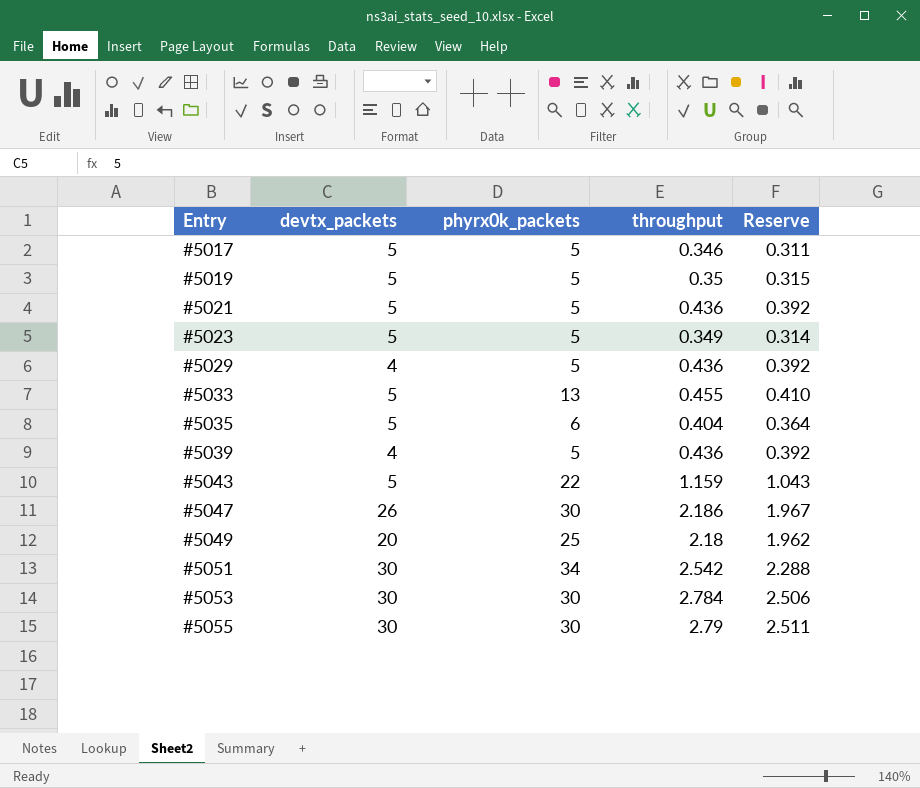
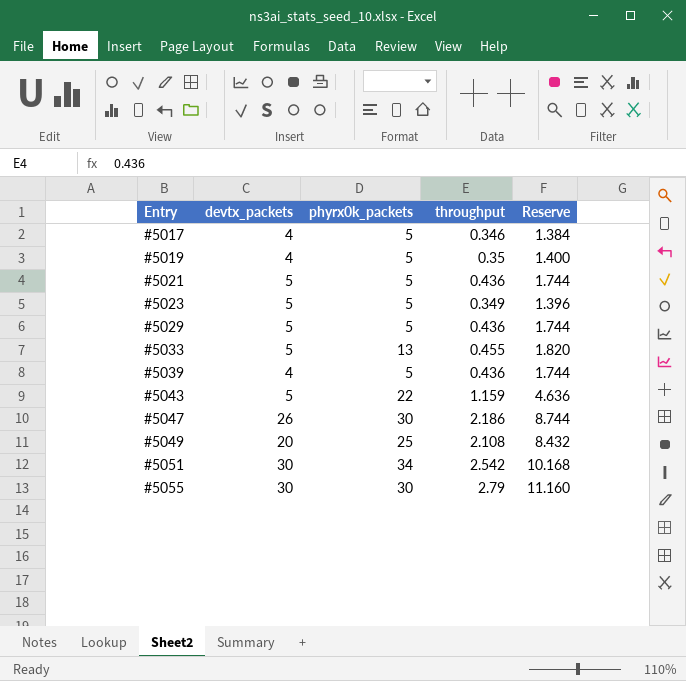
column Reserve | formula: [throughput] * 0.9 -> [throughput] * 4
row #5035: 5 | 6 | 0.404 | 0.364 -> none
row #5053: 30 | 30 | 2.784 | 2.506 -> none
#5017 | devtx_packets: 5 -> 4
#5019 | devtx_packets: 5 -> 4
#5029 | devtx_packets: 4 -> 5
#5049 | throughput: 2.18 -> 2.108

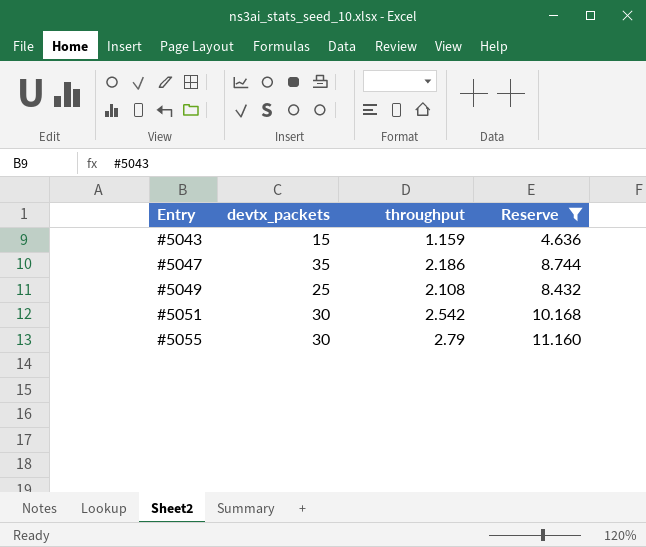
filter: none -> Reserve >= 4.636
column phyrx0k_packets | position: 3 -> none
#5043 | devtx_packets: 5 -> 15
#5047 | devtx_packets: 26 -> 35
#5049 | devtx_packets: 20 -> 25

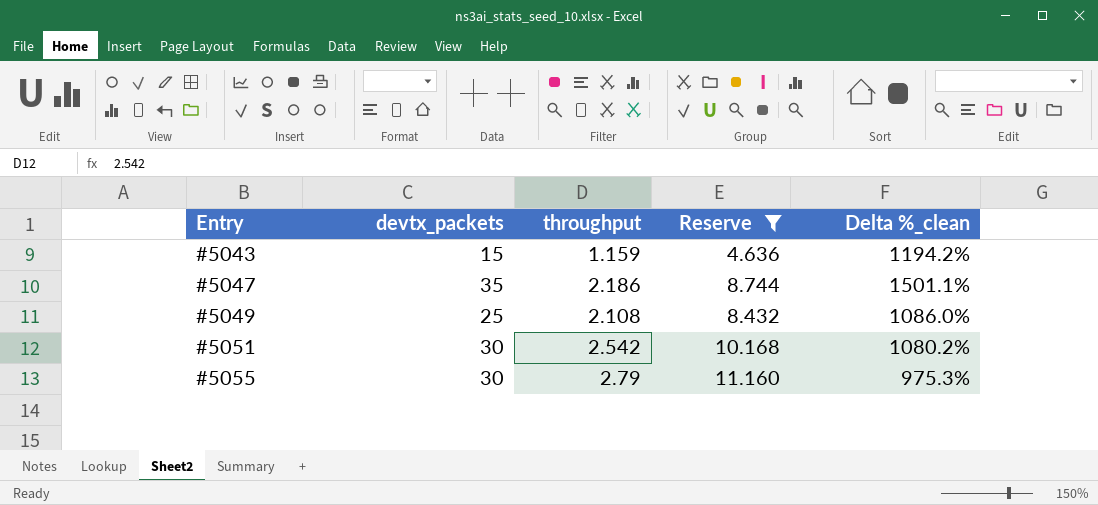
column Delta %_clean | formula: none -> ([devtx_packets] - [throughput]) / [throughput]

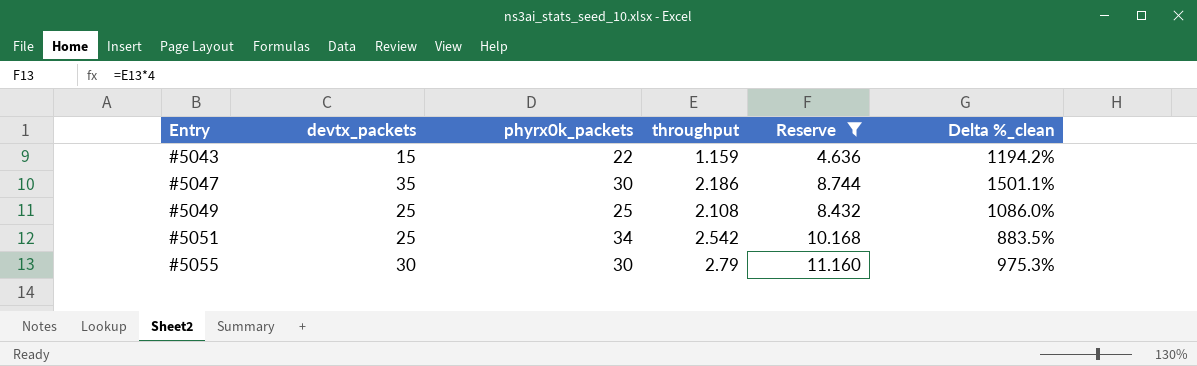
column phyrx0k_packets | position: none -> 3
#5051 | devtx_packets: 30 -> 25
#5051 | Delta %_clean: 1080.2% -> 883.5%

